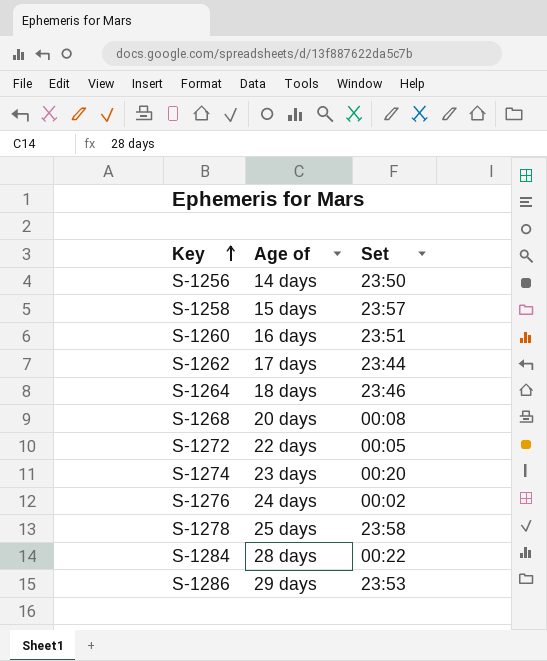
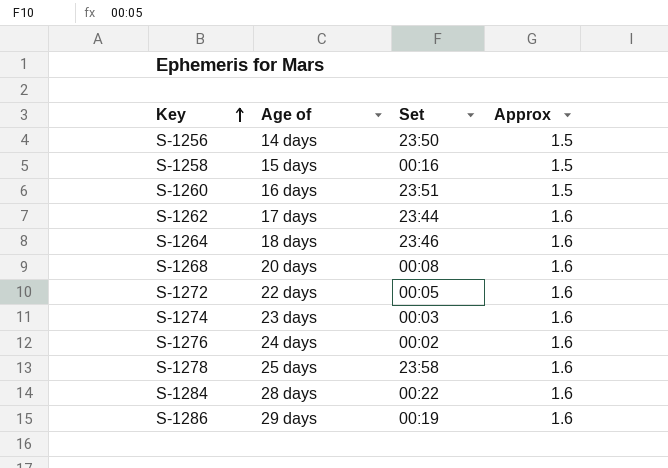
column Approx | position: none -> 4
S-1258 | Set: 23:57 -> 00:16
S-1274 | Set: 00:20 -> 00:03
S-1286 | Set: 23:53 -> 00:19

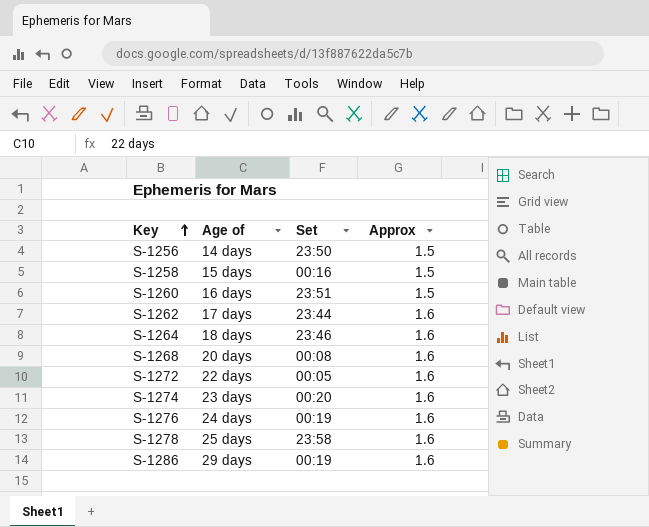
row S-1284: 28 days | 00:22 | 1.6 -> none
S-1274 | Set: 00:03 -> 00:20
S-1276 | Set: 00:02 -> 00:19

